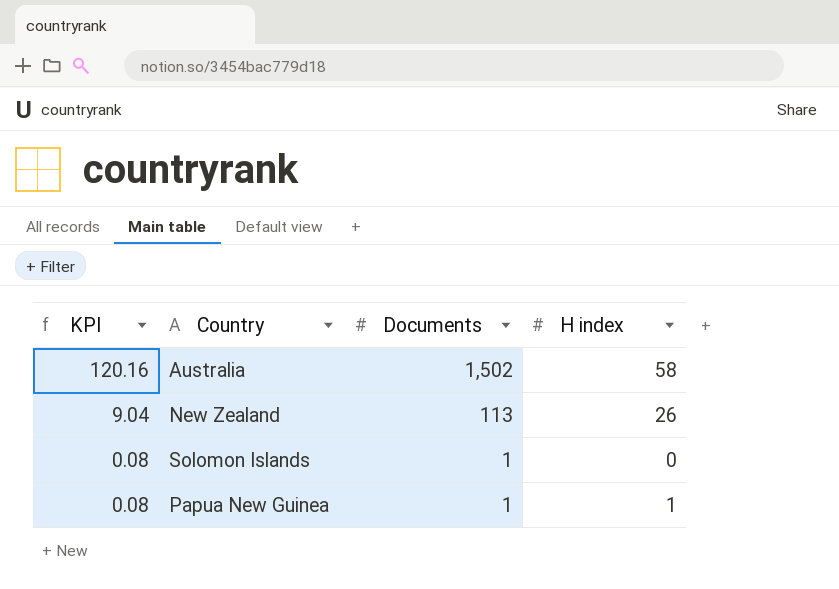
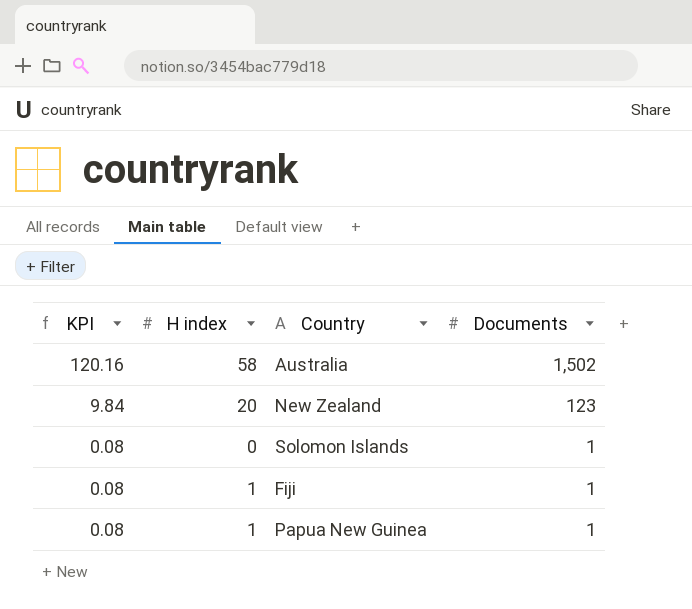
column H index | position: 4 -> 2
New Zealand | KPI: 9.04 -> 9.84
New Zealand | H index: 26 -> 20
New Zealand | Documents: 113 -> 123
row Fiji: none -> 0.08 | 1 | 1

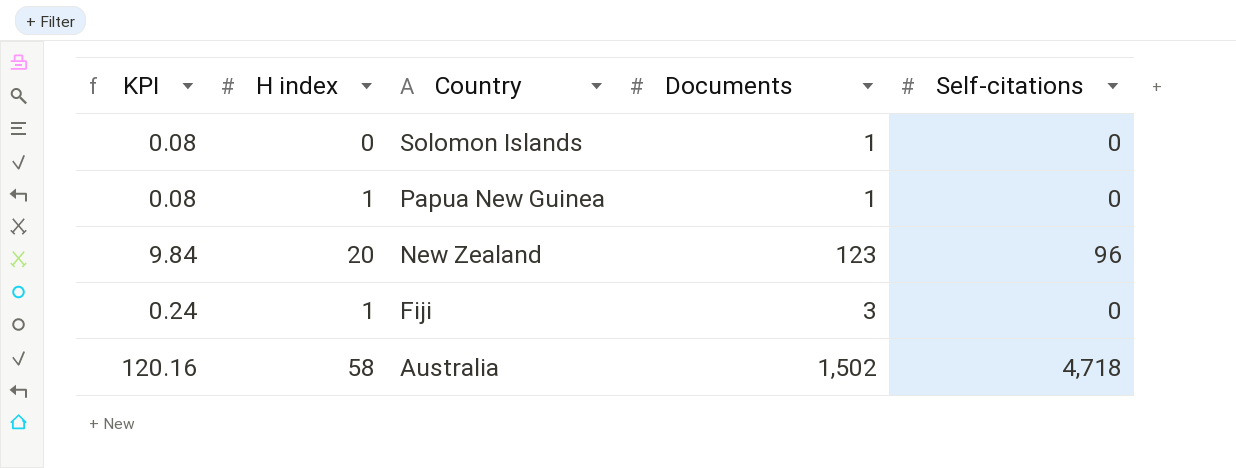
row order: KPI descending -> Country descending
column Self-citations | position: none -> 5
Fiji | KPI: 0.08 -> 0.24
Fiji | Documents: 1 -> 3

